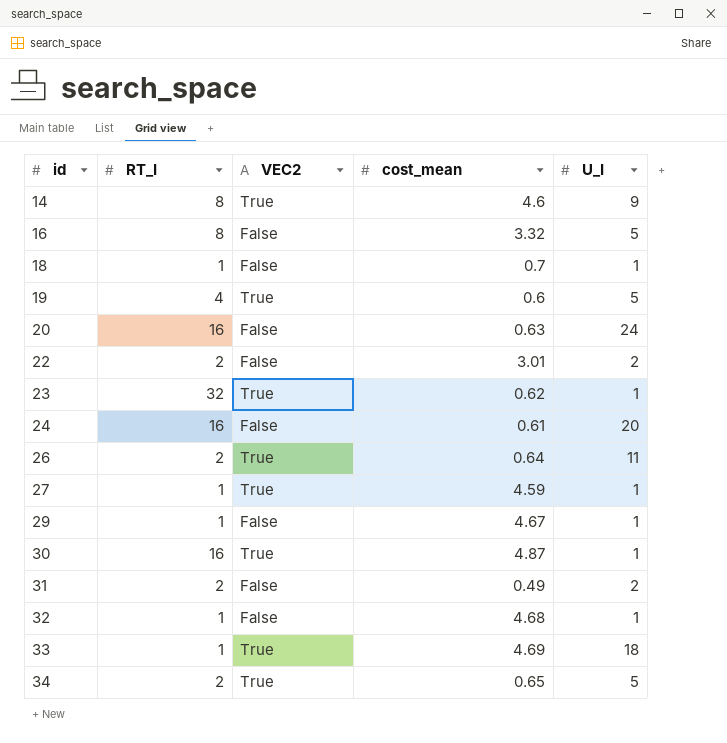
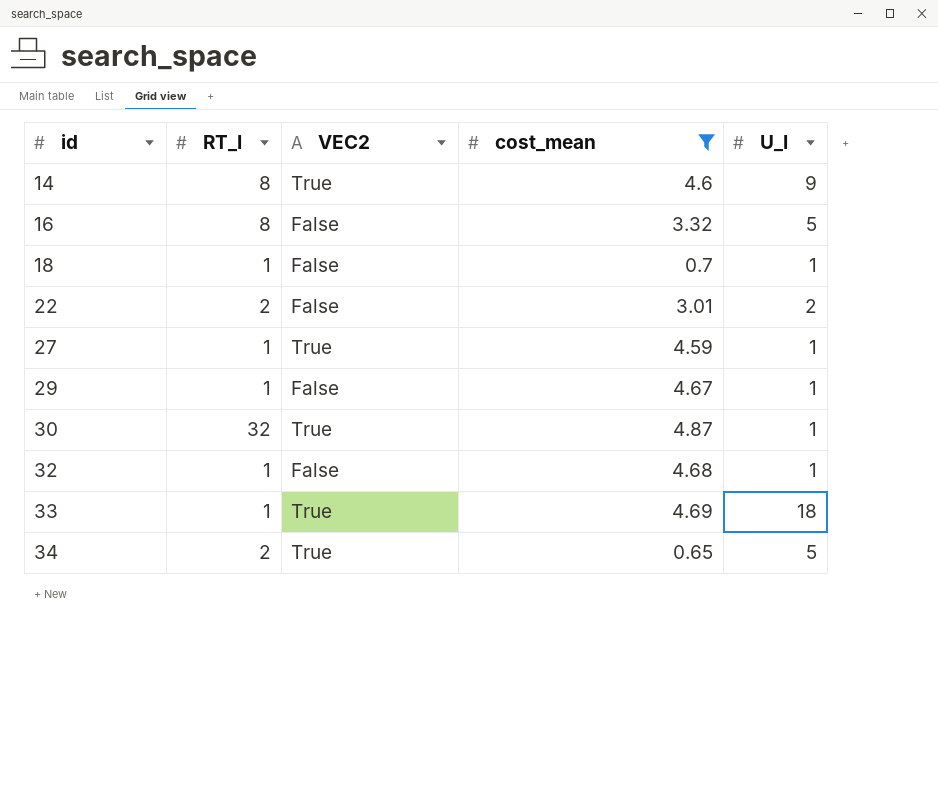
filter: none -> cost_mean >= 0.65
30 | RT_I: 16 -> 32

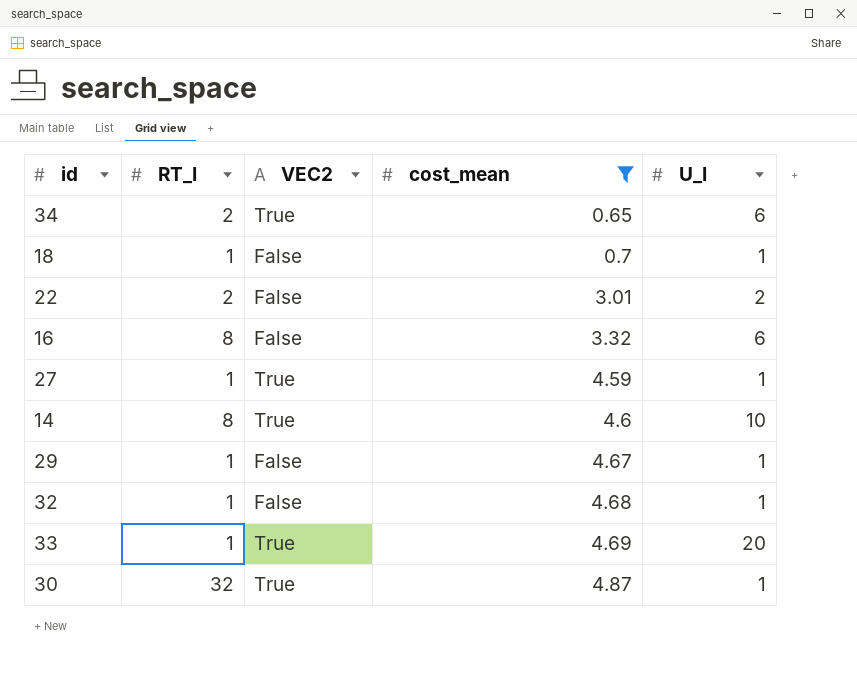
row order: id ascending -> cost_mean ascending
34 | U_I: 5 -> 6
16 | U_I: 5 -> 6
14 | U_I: 9 -> 10
33 | U_I: 18 -> 20

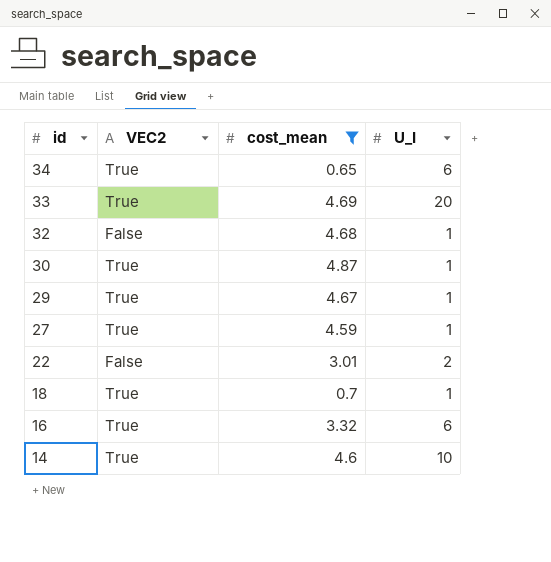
row order: cost_mean ascending -> id descending
column RT_I | position: 2 -> none
29 | VEC2: False -> True
18 | VEC2: False -> True
16 | VEC2: False -> True

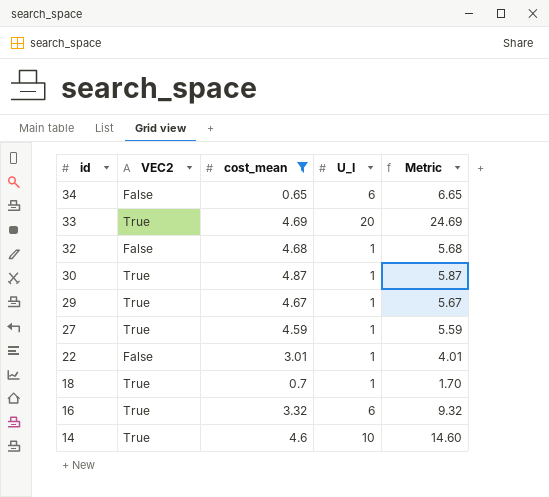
column Metric | formula: none -> [cost_mean] + [U_I]
34 | VEC2: True -> False
22 | U_I: 2 -> 1

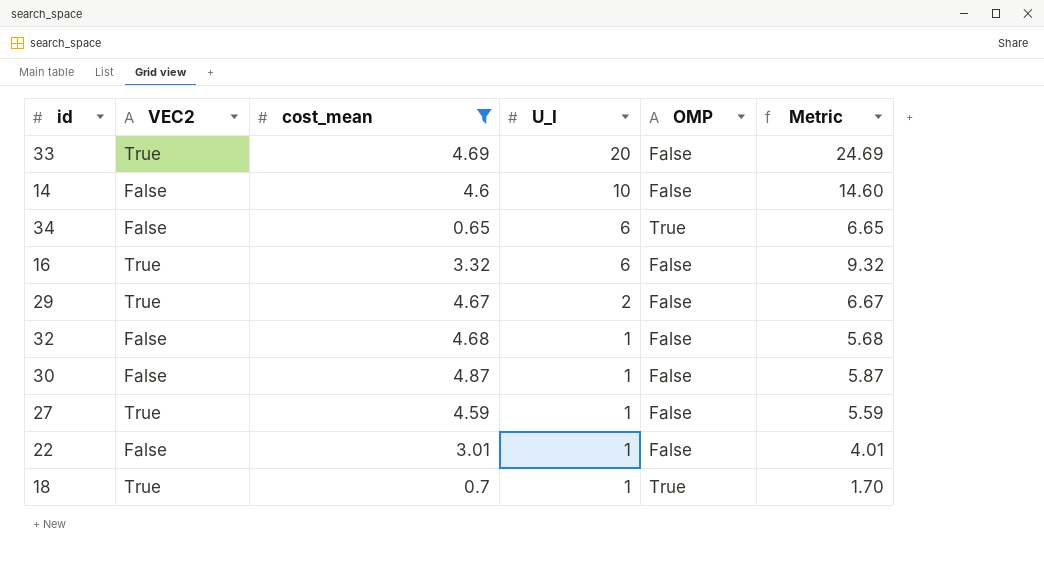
row order: id descending -> U_I descending
column OMP | position: none -> 5
14 | VEC2: True -> False
29 | U_I: 1 -> 2
29 | Metric: 5.67 -> 6.67
30 | VEC2: True -> False

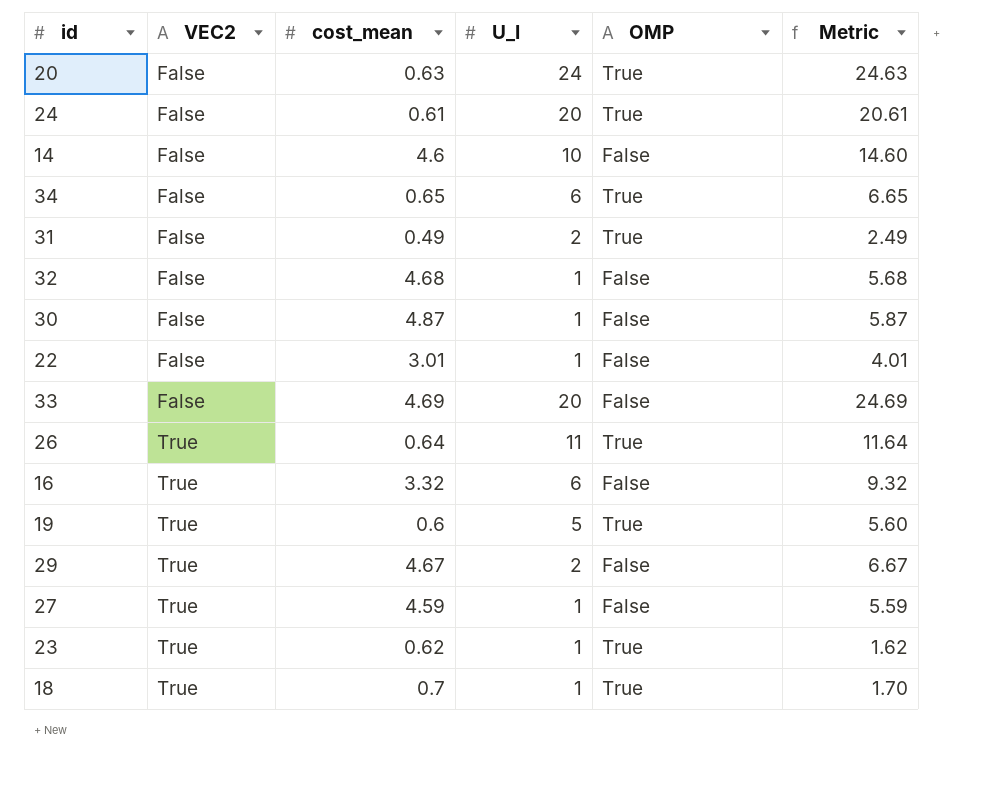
filter: cost_mean >= 0.65 -> none
row order: U_I descending -> VEC2 ascending
33 | VEC2: True -> False

